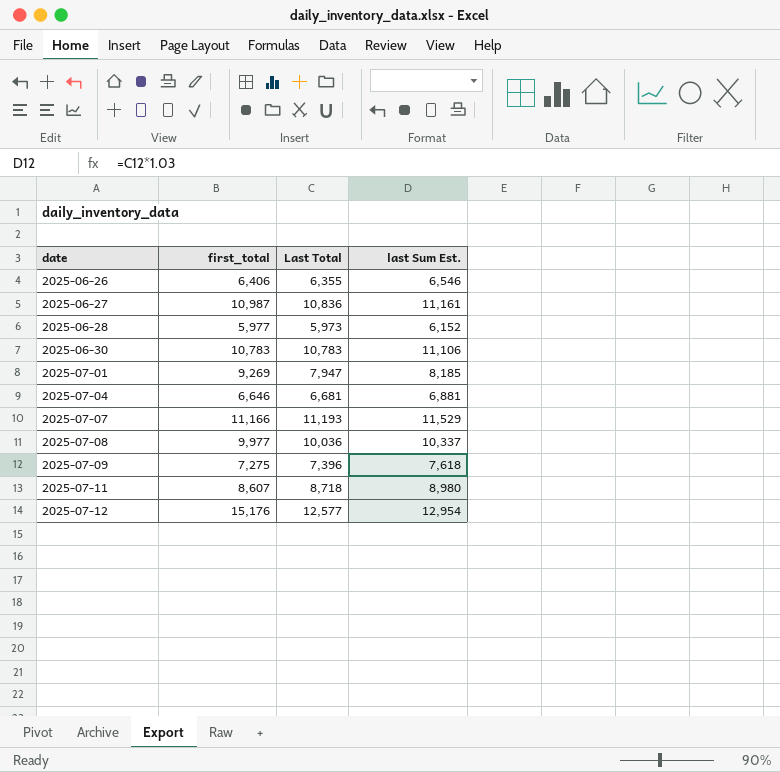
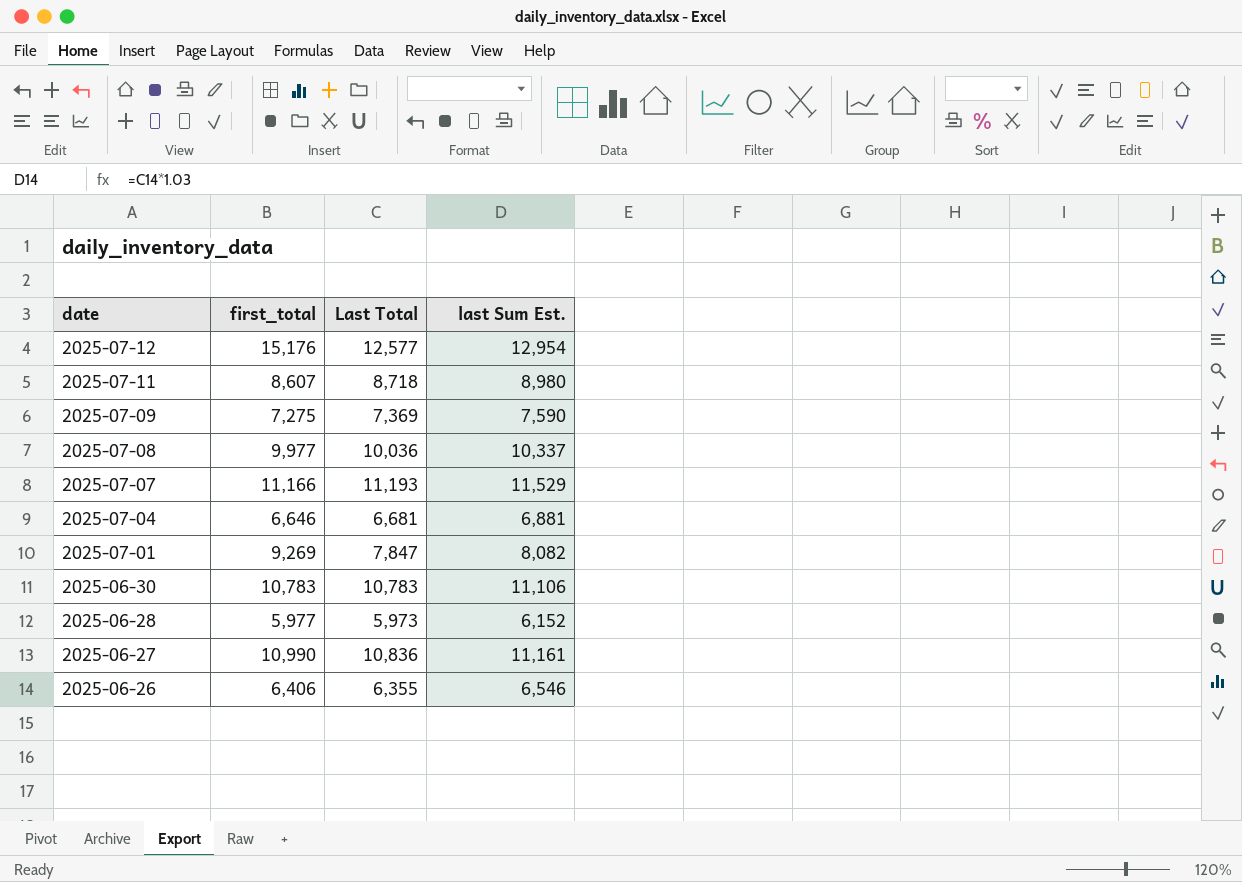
row order: date ascending -> date descending
2025-07-09 | Last Total: 7,396 -> 7,369
2025-07-09 | last Sum Est.: 7,618 -> 7,590
2025-07-01 | Last Total: 7,947 -> 7,847
2025-07-01 | last Sum Est.: 8,185 -> 8,082
2025-06-27 | first_total: 10,987 -> 10,990

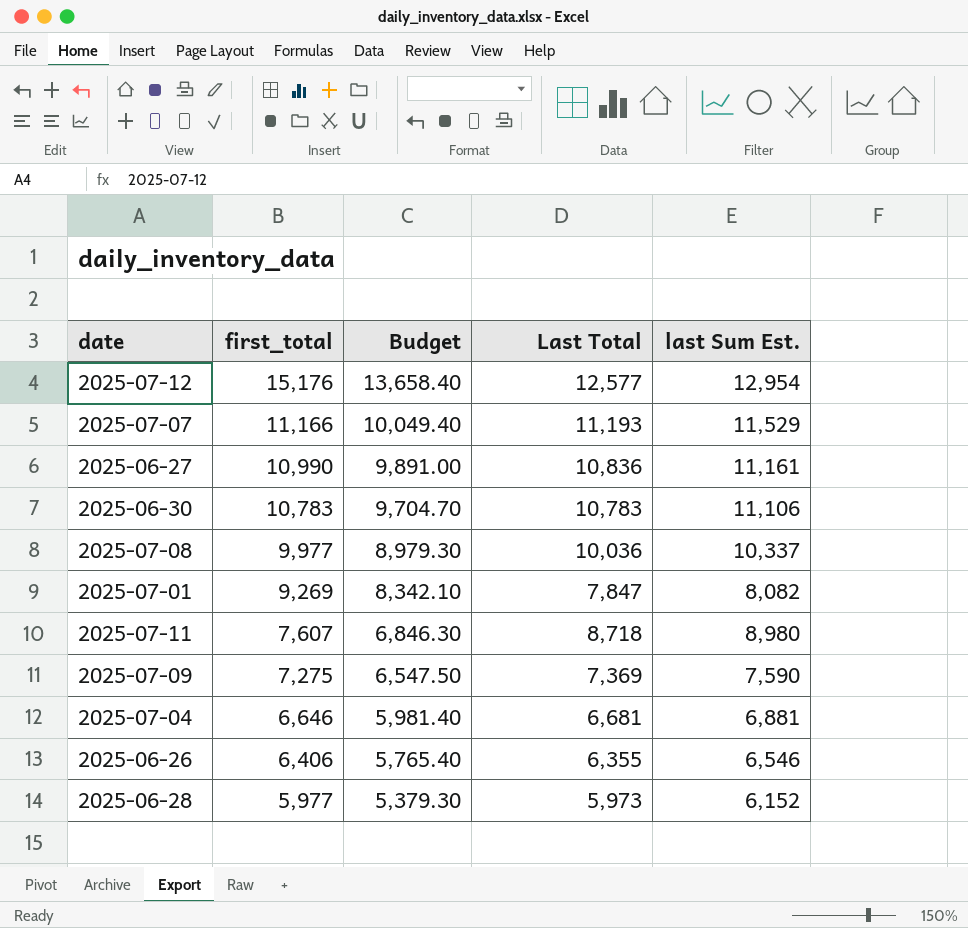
row order: date descending -> first_total descending
column Budget | formula: none -> [first_total] * 0.9
2025-07-11 | first_total: 8,607 -> 7,607

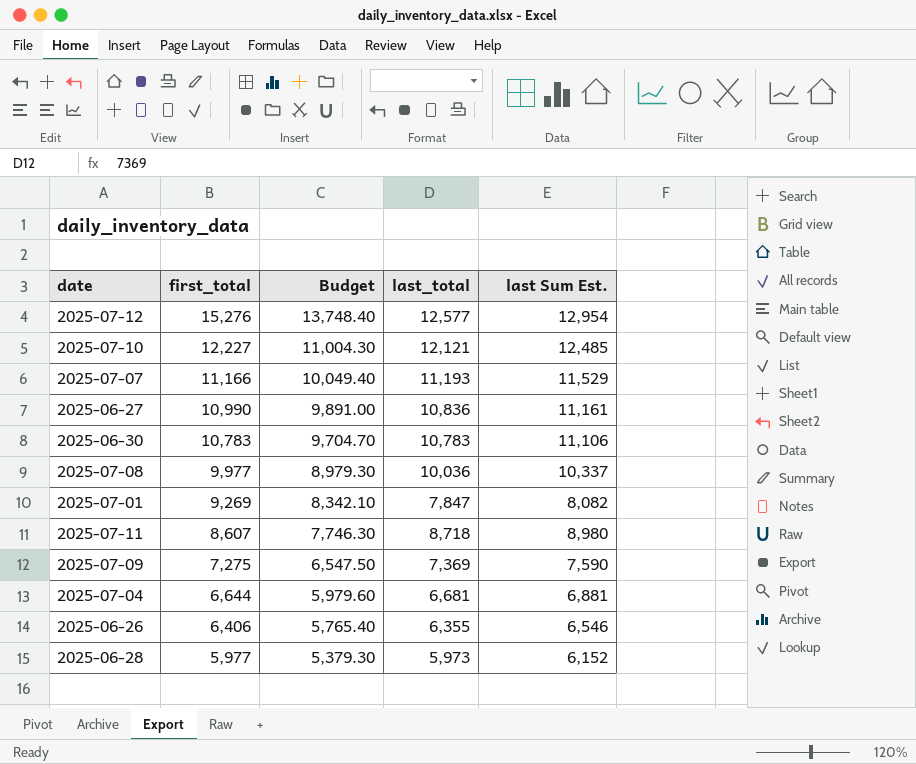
column name: Last Total -> last_total
2025-07-12 | first_total: 15,176 -> 15,276
2025-07-12 | Budget: 13,658.40 -> 13,748.40
row 2025-07-10: none -> 12,227 | 11,004.30 | 12,121 | 12,485
2025-07-11 | first_total: 7,607 -> 8,607
2025-07-11 | Budget: 6,846.30 -> 7,746.30
2025-07-04 | first_total: 6,646 -> 6,644
2025-07-04 | Budget: 5,981.40 -> 5,979.60

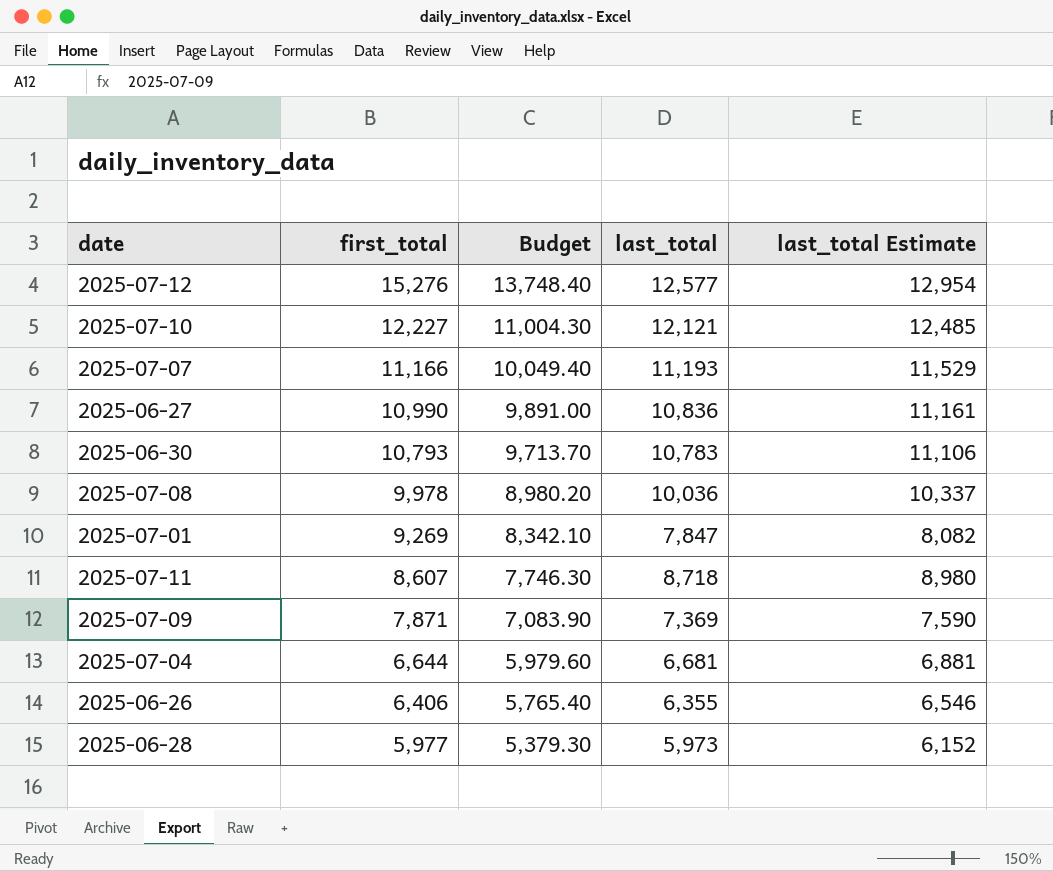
column name: last Sum Est. -> last_total Estimate
2025-06-30 | first_total: 10,783 -> 10,793
2025-06-30 | Budget: 9,704.70 -> 9,713.70
2025-07-08 | first_total: 9,977 -> 9,978
2025-07-08 | Budget: 8,979.30 -> 8,980.20
2025-07-09 | first_total: 7,275 -> 7,871
2025-07-09 | Budget: 6,547.50 -> 7,083.90

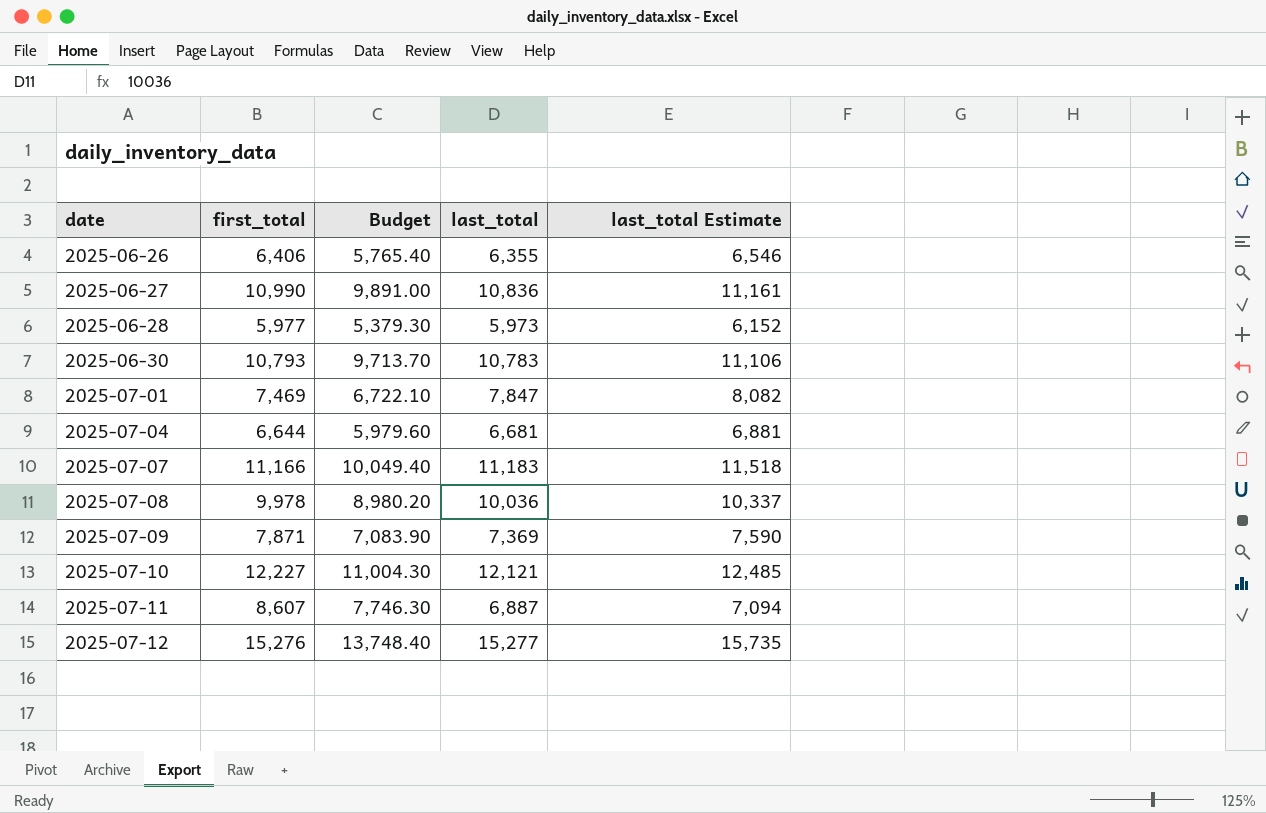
row order: first_total descending -> date ascending
2025-07-01 | first_total: 9,269 -> 7,469
2025-07-01 | Budget: 8,342.10 -> 6,722.10
2025-07-07 | last_total: 11,193 -> 11,183
2025-07-07 | last_total Estimate: 11,529 -> 11,518
2025-07-11 | last_total: 8,718 -> 6,887
2025-07-11 | last_total Estimate: 8,980 -> 7,094
2025-07-12 | last_total: 12,577 -> 15,277
2025-07-12 | last_total Estimate: 12,954 -> 15,735

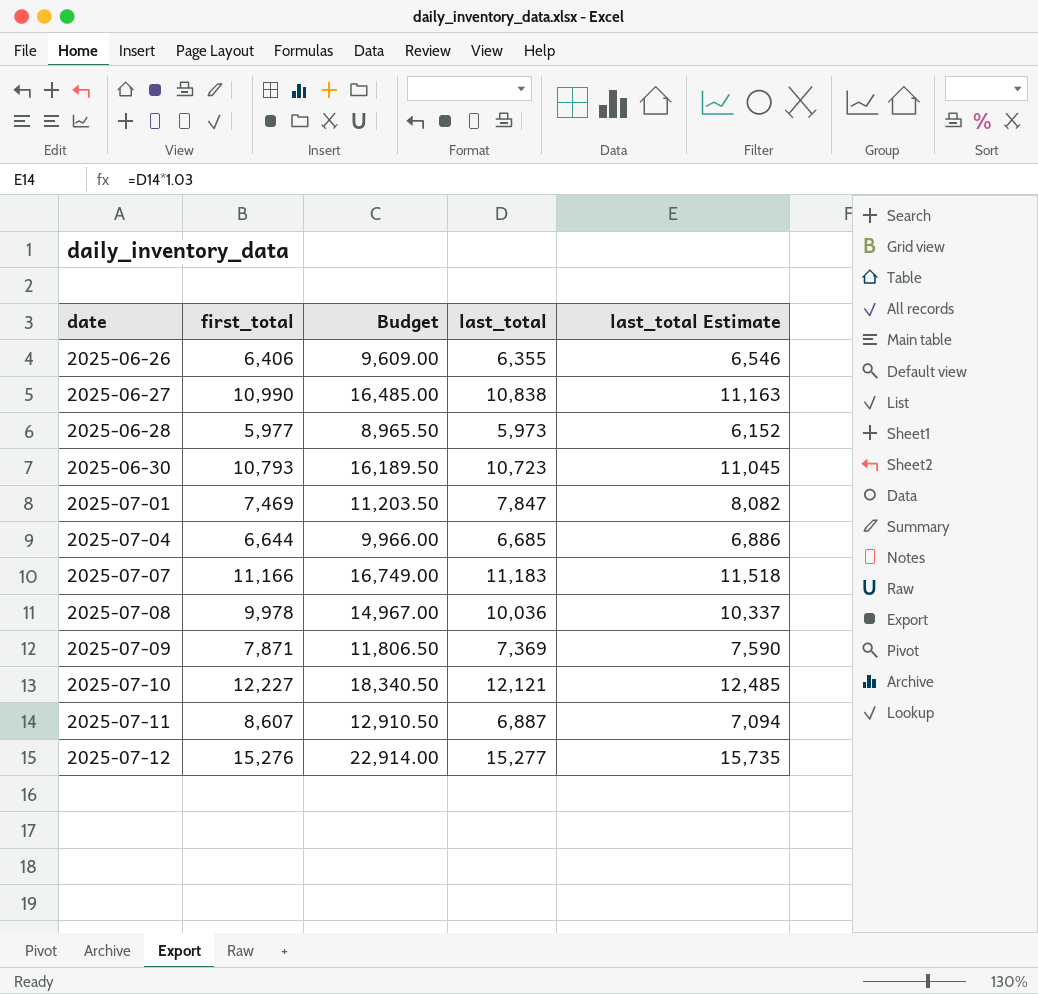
column Budget | formula: [first_total] * 0.9 -> [first_total] * 1.5
2025-06-27 | last_total: 10,836 -> 10,838
2025-06-27 | last_total Estimate: 11,161 -> 11,163
2025-06-30 | last_total: 10,783 -> 10,723
2025-06-30 | last_total Estimate: 11,106 -> 11,045
2025-07-04 | last_total: 6,681 -> 6,685
2025-07-04 | last_total Estimate: 6,881 -> 6,886

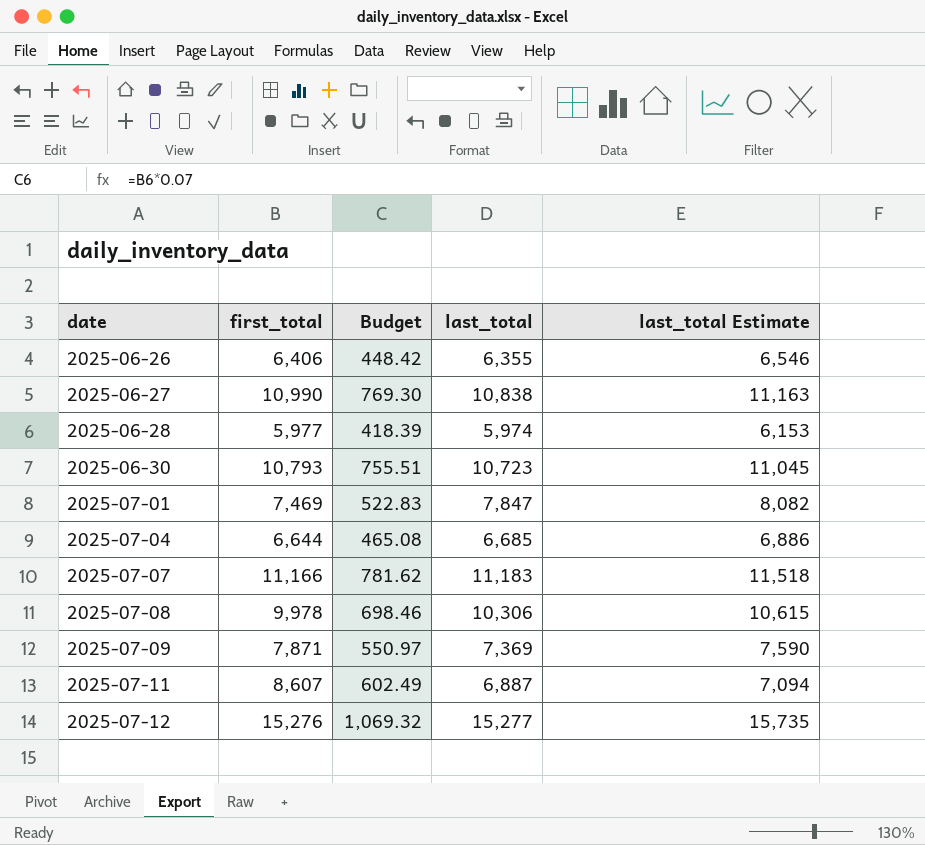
column Budget | formula: [first_total] * 1.5 -> [first_total] * 0.07
row 2025-07-10: 12,227 | 18,340.50 | 12,121 | 12,485 -> none
2025-06-28 | last_total: 5,973 -> 5,974
2025-06-28 | last_total Estimate: 6,152 -> 6,153
2025-07-08 | last_total: 10,036 -> 10,306
2025-07-08 | last_total Estimate: 10,337 -> 10,615

